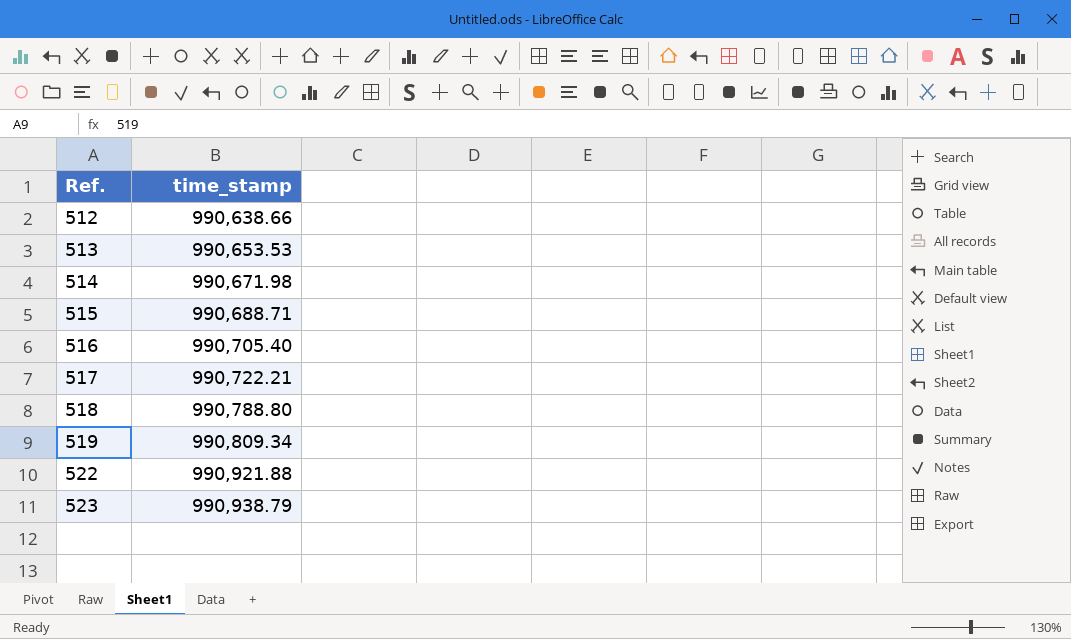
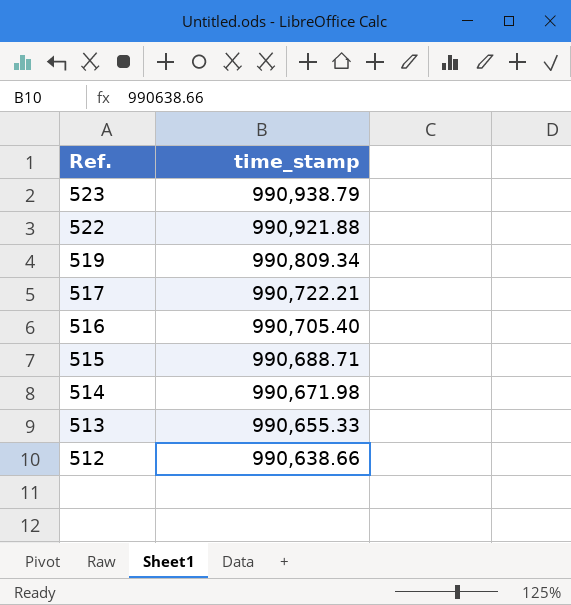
row order: Ref. ascending -> Ref. descending
row 518: 990,788.80 -> none
513 | time_stamp: 990,653.53 -> 990,655.33

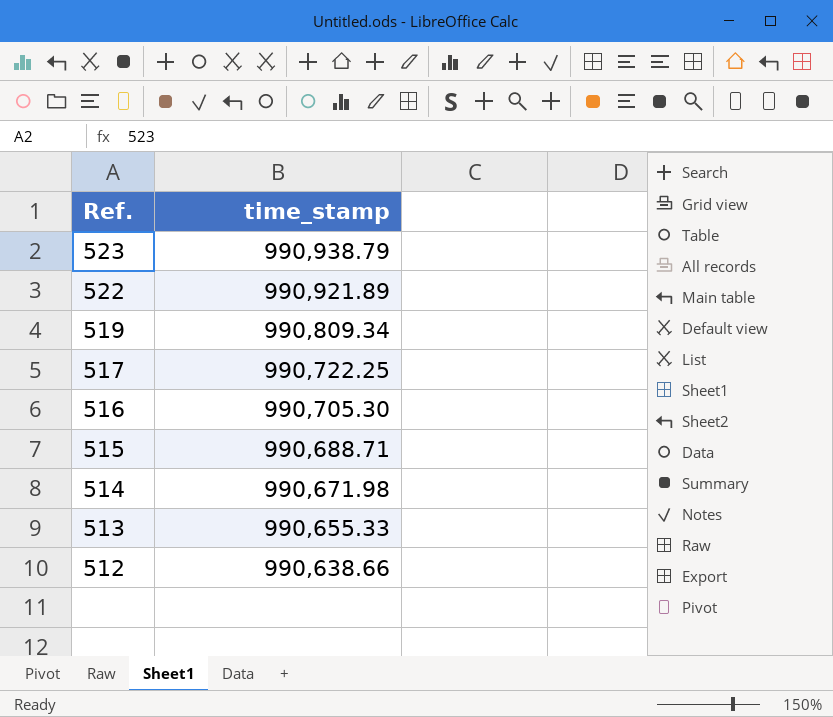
522 | time_stamp: 990,921.88 -> 990,921.89
517 | time_stamp: 990,722.21 -> 990,722.25
516 | time_stamp: 990,705.40 -> 990,705.30

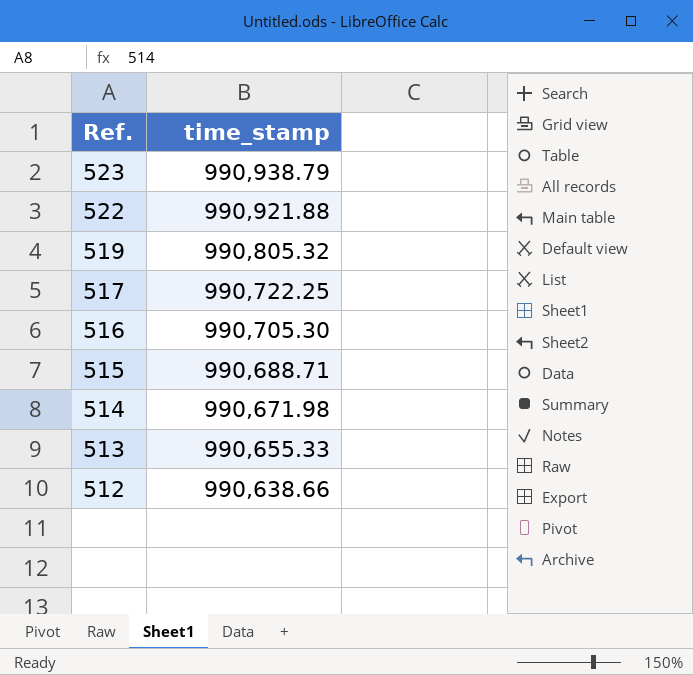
522 | time_stamp: 990,921.89 -> 990,921.88
519 | time_stamp: 990,809.34 -> 990,805.32

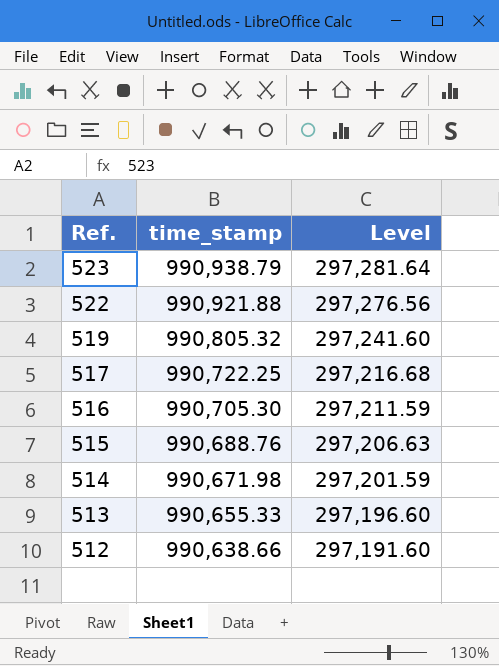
column Level | formula: none -> [time_stamp] * 0.3
515 | time_stamp: 990,688.71 -> 990,688.76

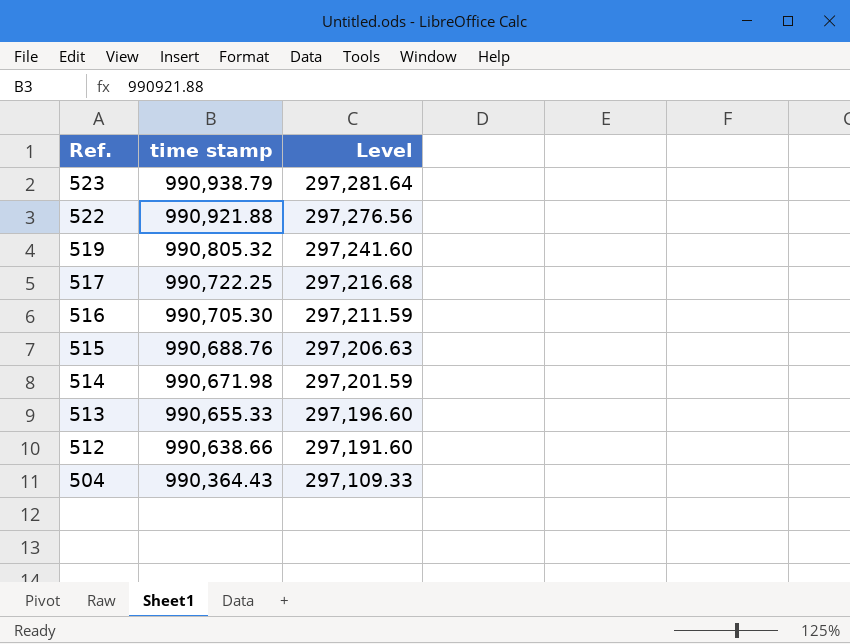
column name: time_stamp -> time stamp
row 504: none -> 990,364.43 | 297,109.33

